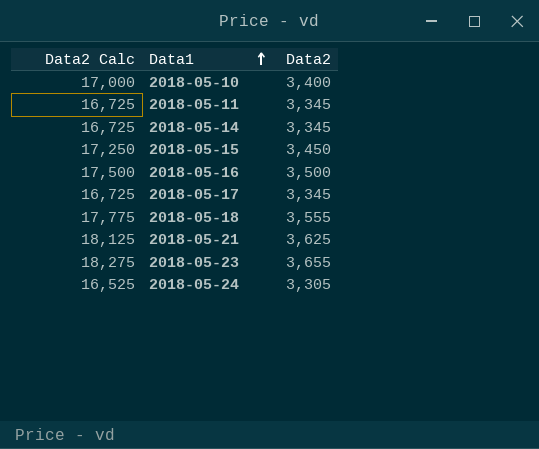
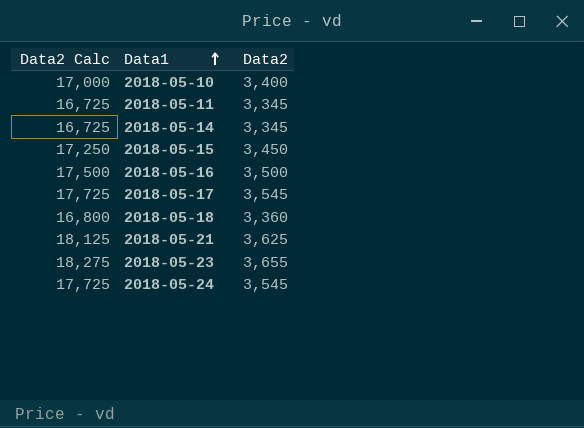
2018-05-17 | Data2 Calc: 16,725 -> 17,725
2018-05-17 | Data2: 3,345 -> 3,545
2018-05-18 | Data2 Calc: 17,775 -> 16,800
2018-05-18 | Data2: 3,555 -> 3,360
2018-05-24 | Data2 Calc: 16,525 -> 17,725
2018-05-24 | Data2: 3,305 -> 3,545

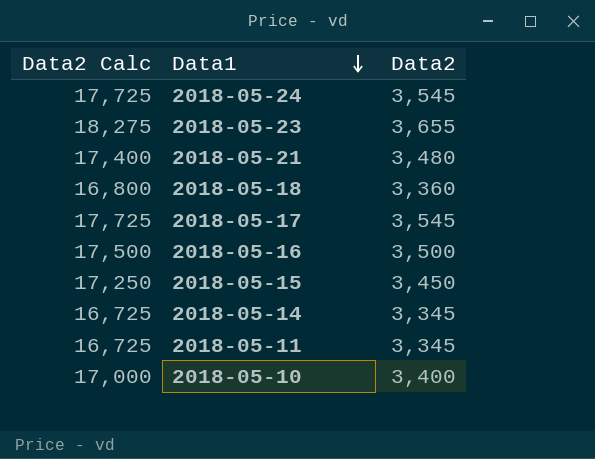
row order: Data1 ascending -> Data1 descending
2018-05-21 | Data2 Calc: 18,125 -> 17,400
2018-05-21 | Data2: 3,625 -> 3,480

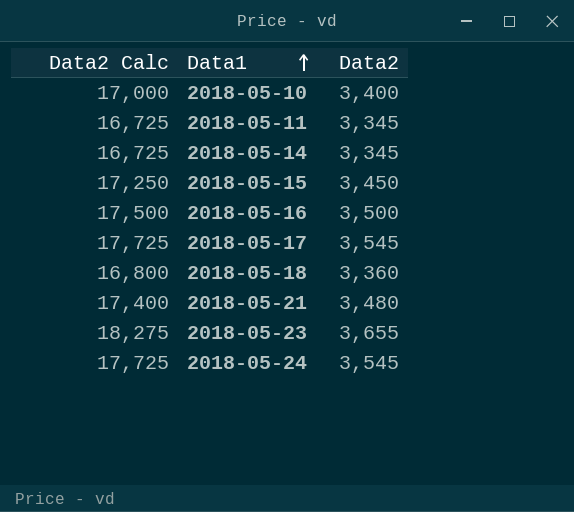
row order: Data1 descending -> Data1 ascending

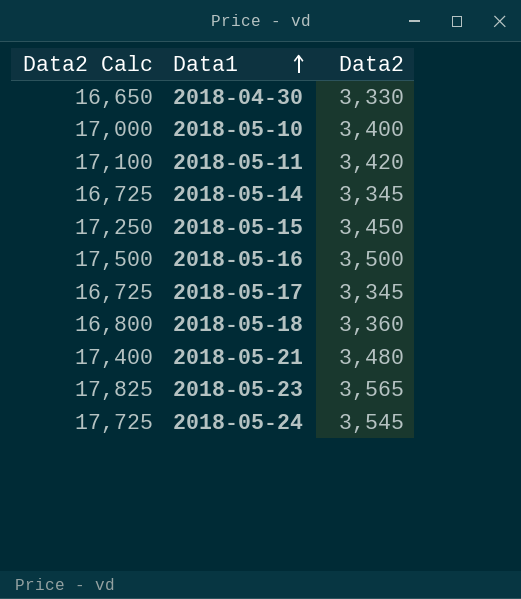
row 2018-04-30: none -> 16,650 | 3,330
2018-05-11 | Data2 Calc: 16,725 -> 17,100
2018-05-11 | Data2: 3,345 -> 3,420
2018-05-17 | Data2 Calc: 17,725 -> 16,725
2018-05-17 | Data2: 3,545 -> 3,345
2018-05-23 | Data2 Calc: 18,275 -> 17,825
2018-05-23 | Data2: 3,655 -> 3,565

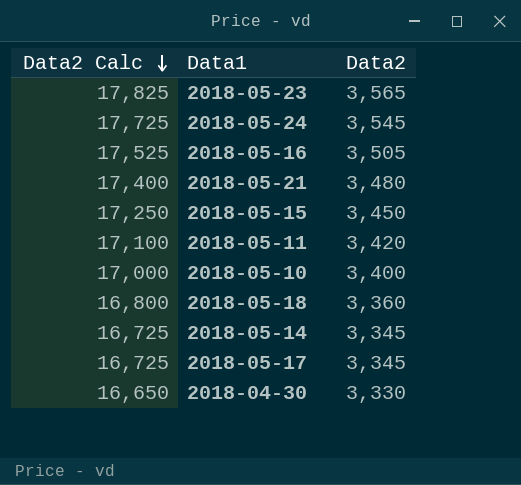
row order: Data1 ascending -> Data2 Calc descending
2018-05-16 | Data2 Calc: 17,500 -> 17,525
2018-05-16 | Data2: 3,500 -> 3,505

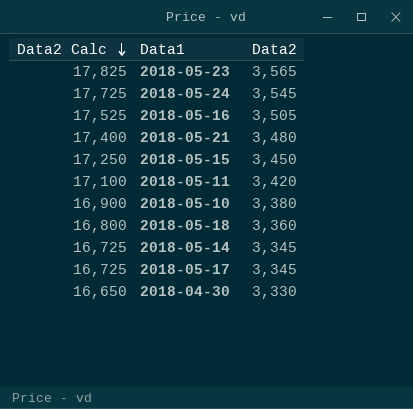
2018-05-10 | Data2 Calc: 17,000 -> 16,900
2018-05-10 | Data2: 3,400 -> 3,380

